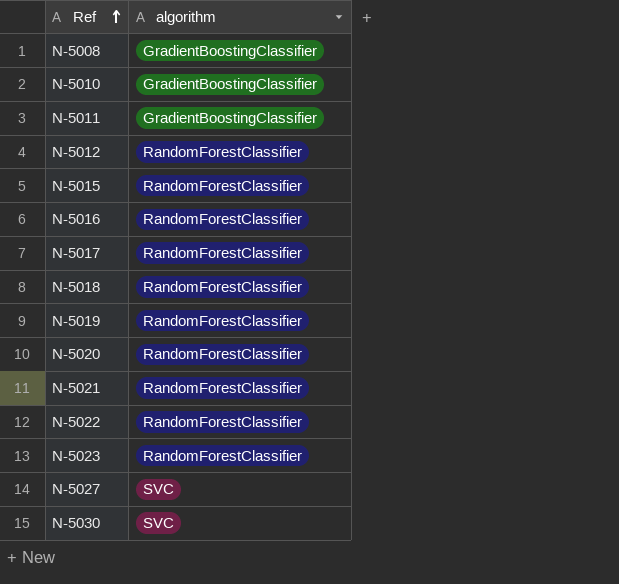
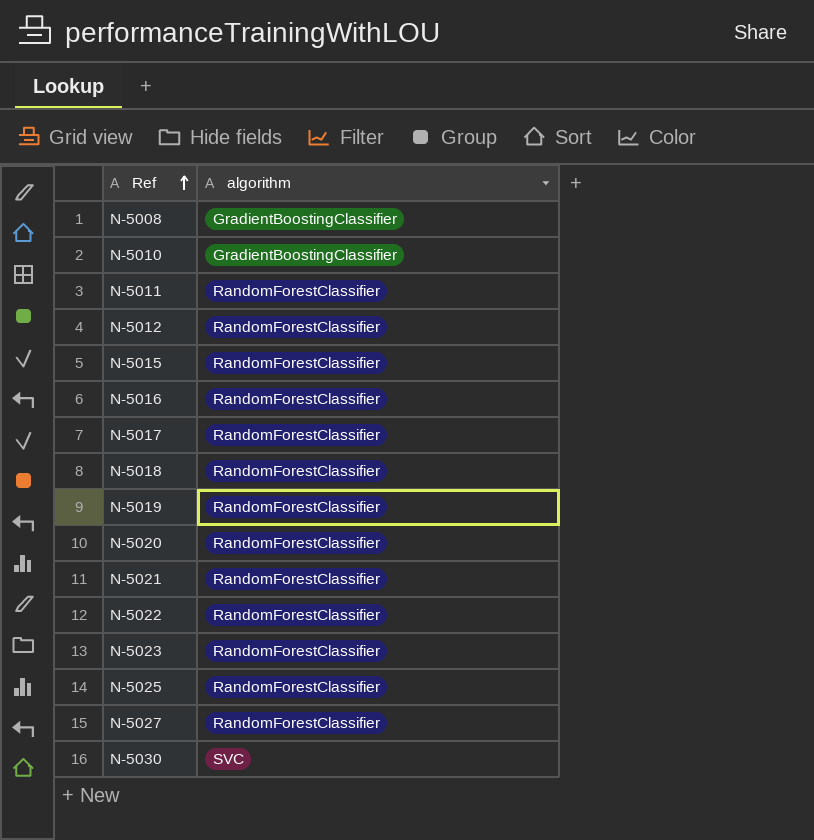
N-5011 | algorithm: GradientBoostingClassifier -> RandomForestClassifier
row N-5025: none -> RandomForestClassifier
N-5027 | algorithm: SVC -> RandomForestClassifier

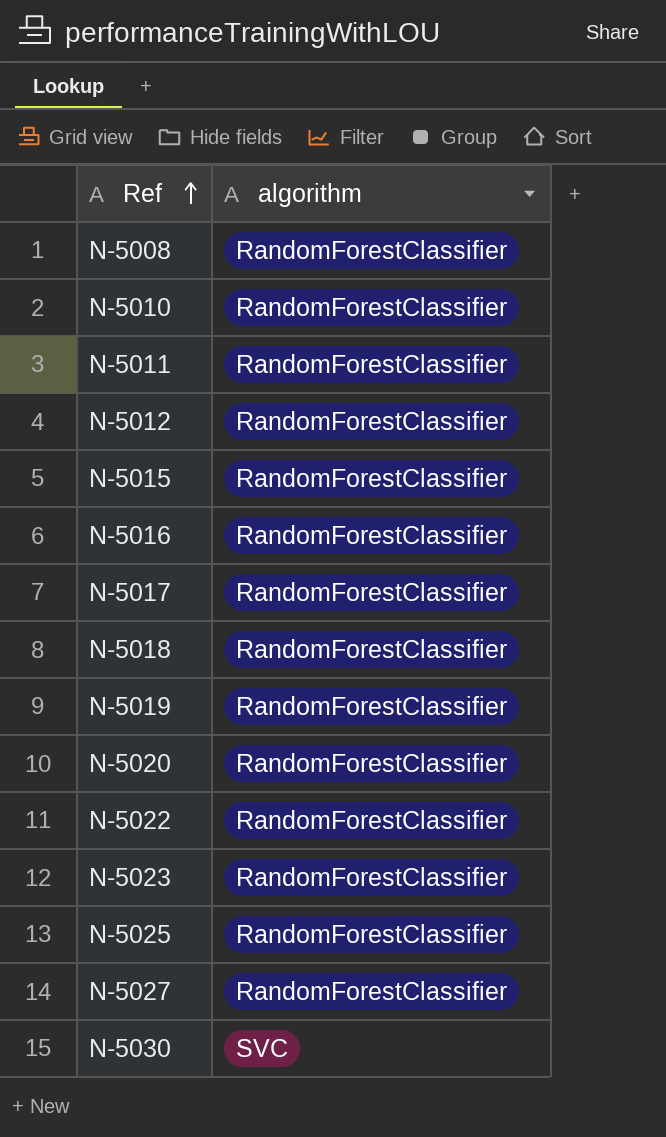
row N-5021: RandomForestClassifier -> none
N-5008 | algorithm: GradientBoostingClassifier -> RandomForestClassifier
N-5010 | algorithm: GradientBoostingClassifier -> RandomForestClassifier

